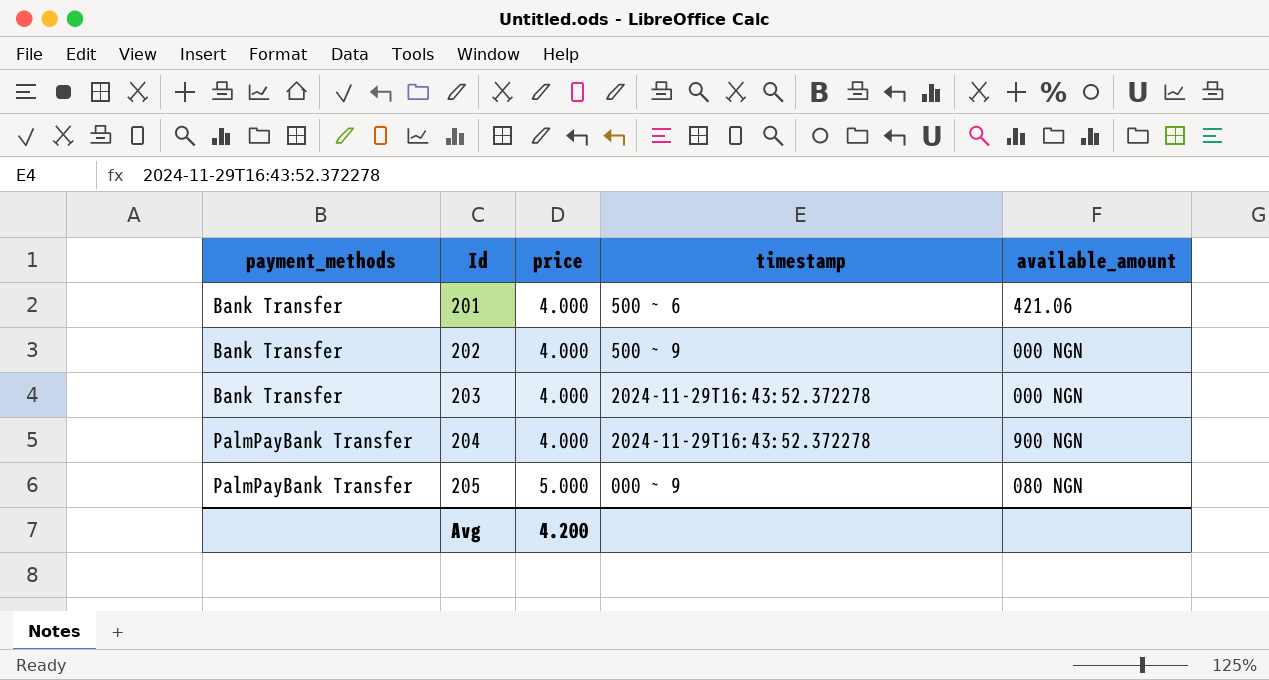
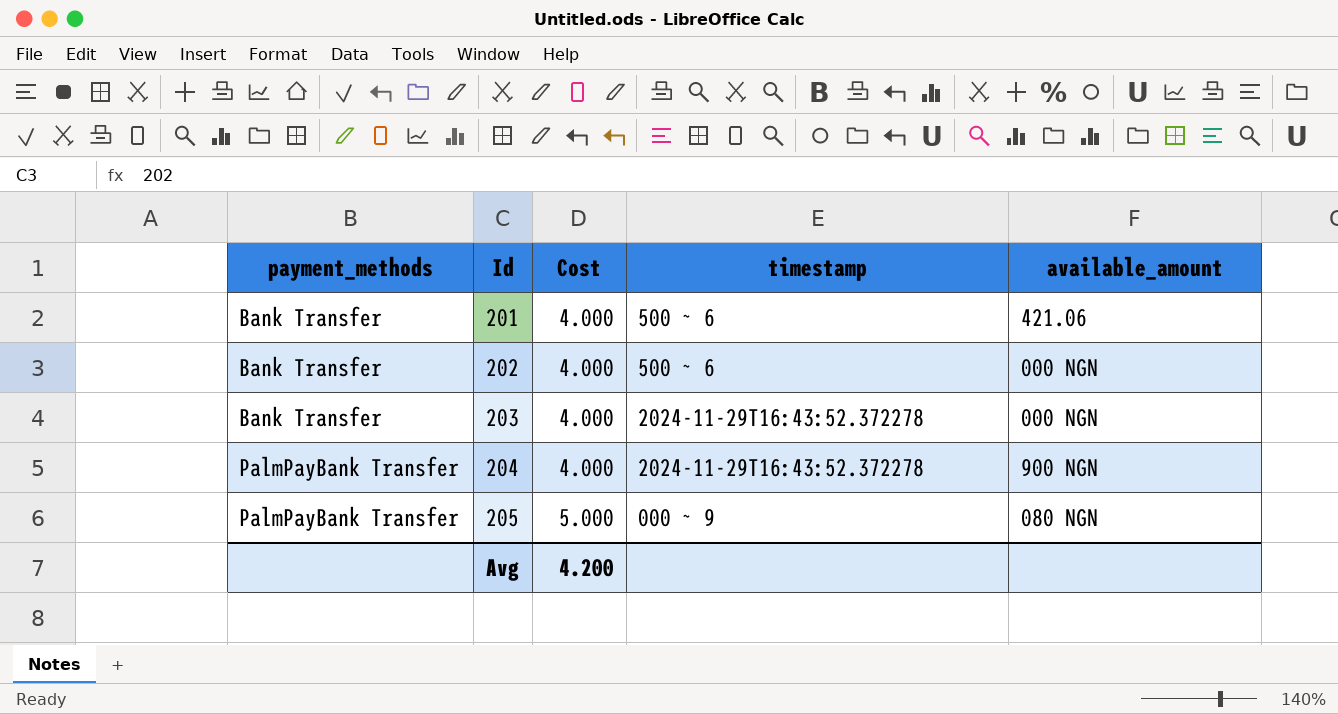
column name: price -> Cost
202 | timestamp: 500 ~ 9 -> 500 ~ 6

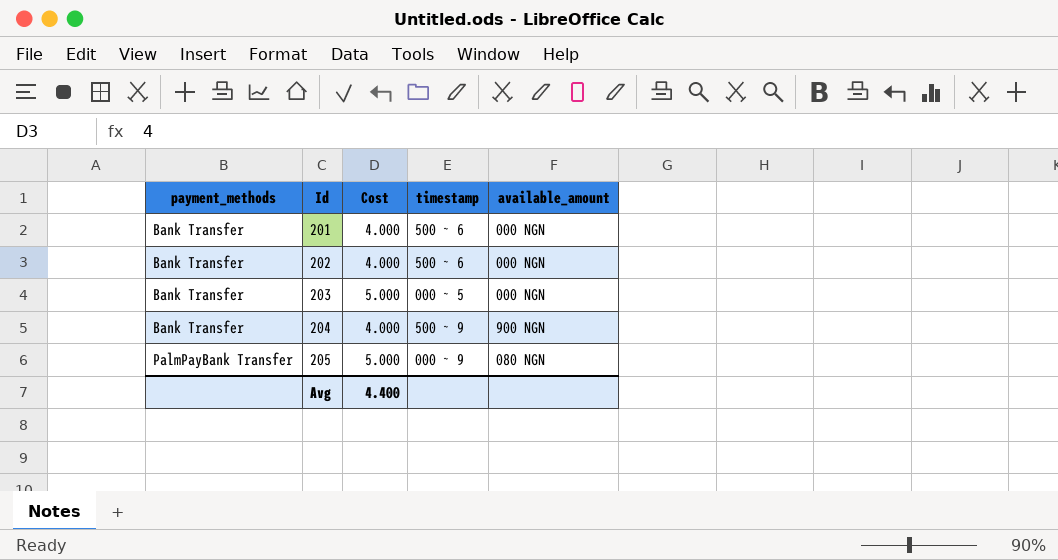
201 | available_amount: 421.06 -> 000 NGN
203 | Cost: 4.000 -> 5.000
203 | timestamp: 2024-11-29T16:43:52.372278 -> 000 ~ 5
204 | payment_methods: PalmPayBank Transfer -> Bank Transfer
204 | timestamp: 2024-11-29T16:43:52.372278 -> 500 ~ 9
Avg | Cost: 4.200 -> 4.400

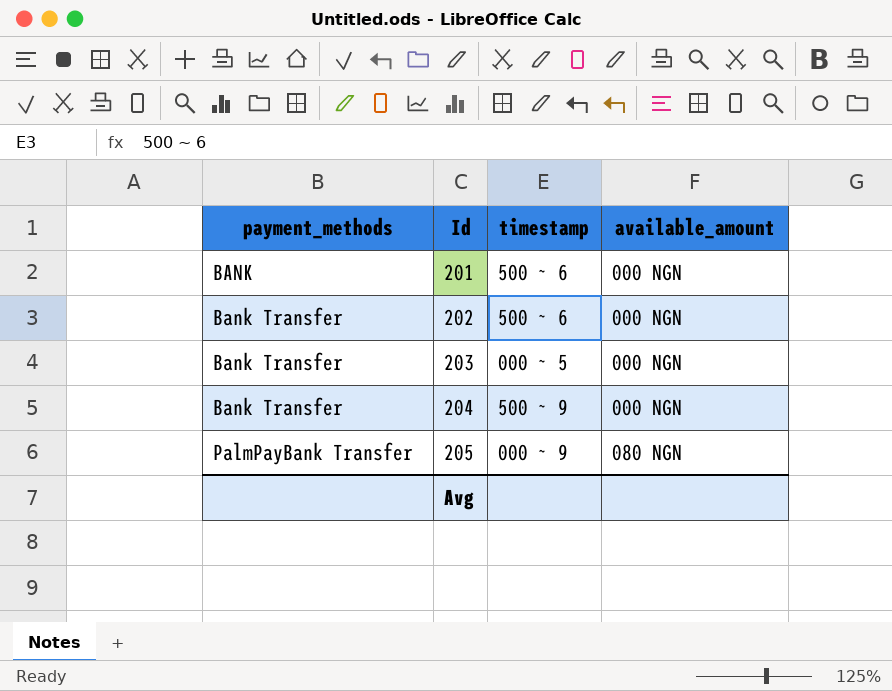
column Cost | position: 3 -> none
201 | payment_methods: Bank Transfer -> BANK
204 | available_amount: 900 NGN -> 000 NGN

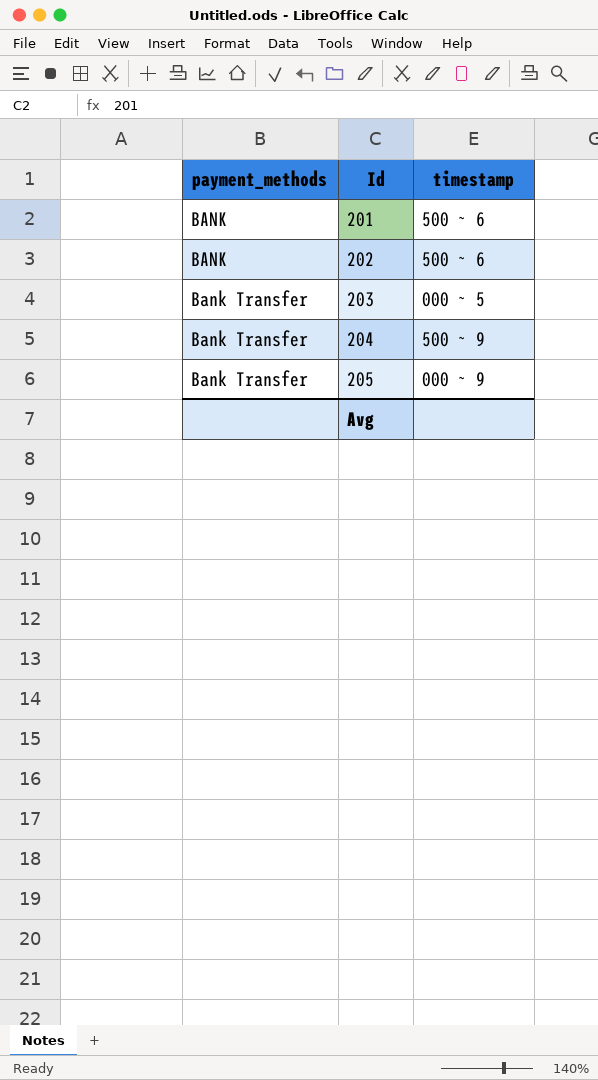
column available_amount | position: 4 -> none
202 | payment_methods: Bank Transfer -> BANK
205 | payment_methods: PalmPayBank Transfer -> Bank Transfer

